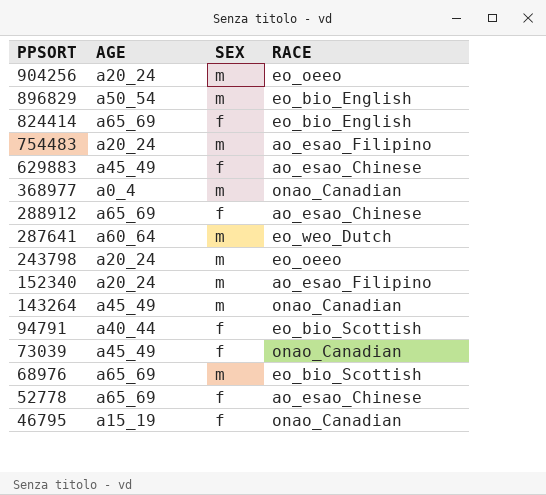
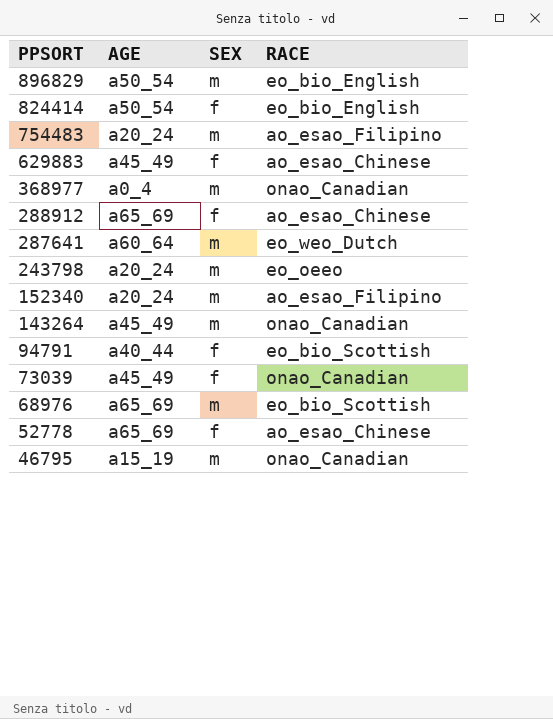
row 904256: a20_24 | m | eo_oeeo -> none
824414 | AGE: a65_69 -> a50_54
46795 | SEX: f -> m

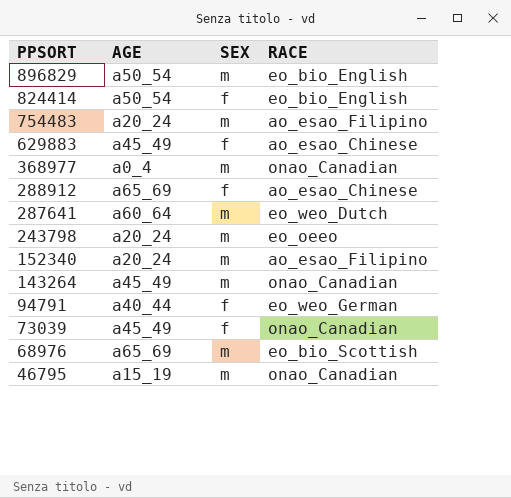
row 52778: a65_69 | f | ao_esao_Chinese -> none
94791 | RACE: eo_bio_Scottish -> eo_weo_German

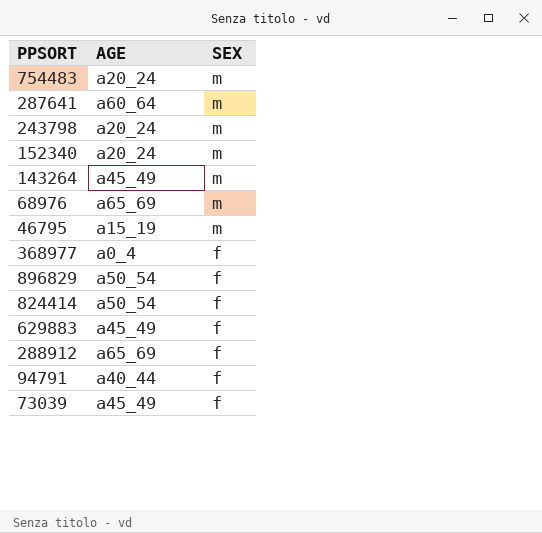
row order: PPSORT descending -> SEX descending
column RACE | position: 4 -> none
368977 | SEX: m -> f
896829 | SEX: m -> f

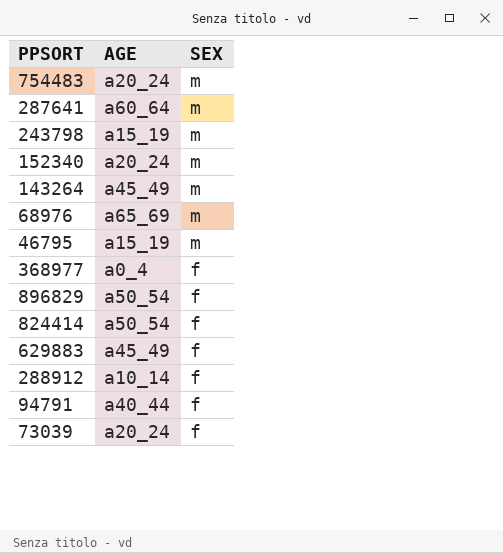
243798 | AGE: a20_24 -> a15_19
288912 | AGE: a65_69 -> a10_14
73039 | AGE: a45_49 -> a20_24

